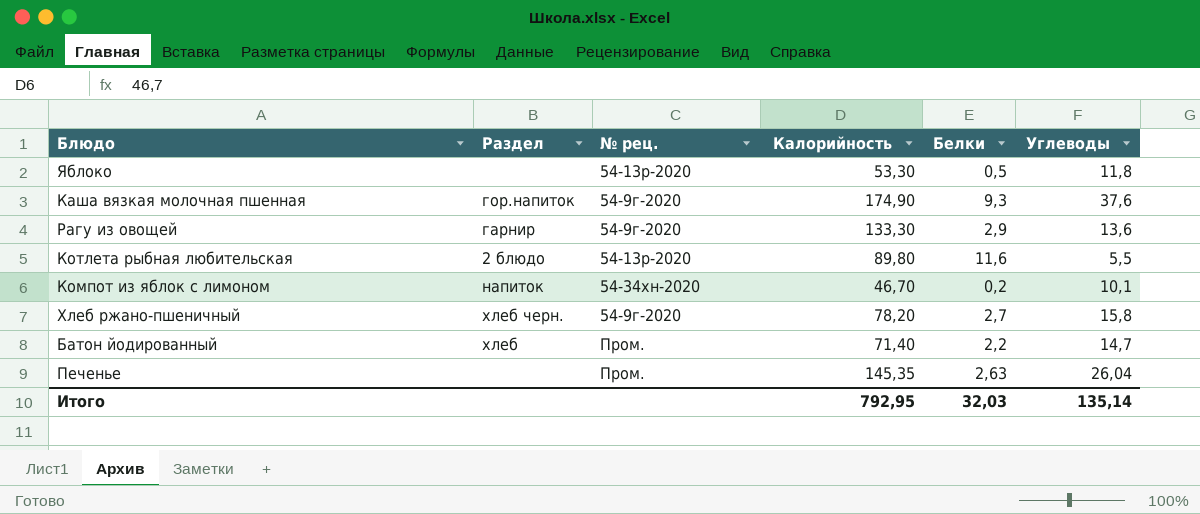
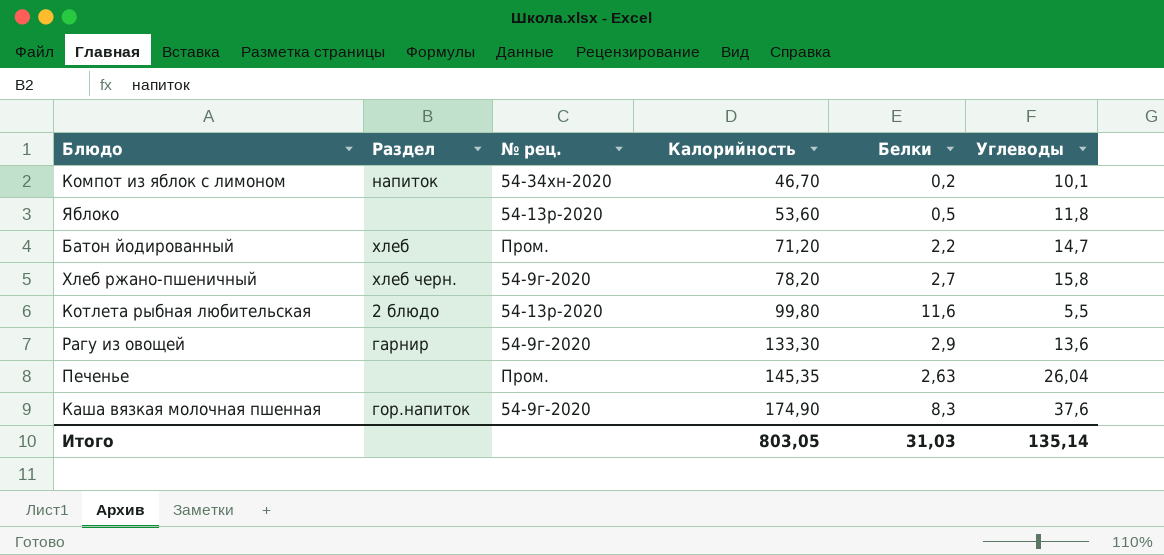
row order: none -> Калорийность ascending
Яблоко | Калорийность: 53,30 -> 53,60
Батон йодированный | Калорийность: 71,40 -> 71,20
Котлета рыбная любительская | Калорийность: 89,80 -> 99,80
Каша вязкая молочная пшенная | Белки: 9,3 -> 8,3
Итого | Калорийность: 792,95 -> 803,05
Итого | Белки: 32,03 -> 31,03

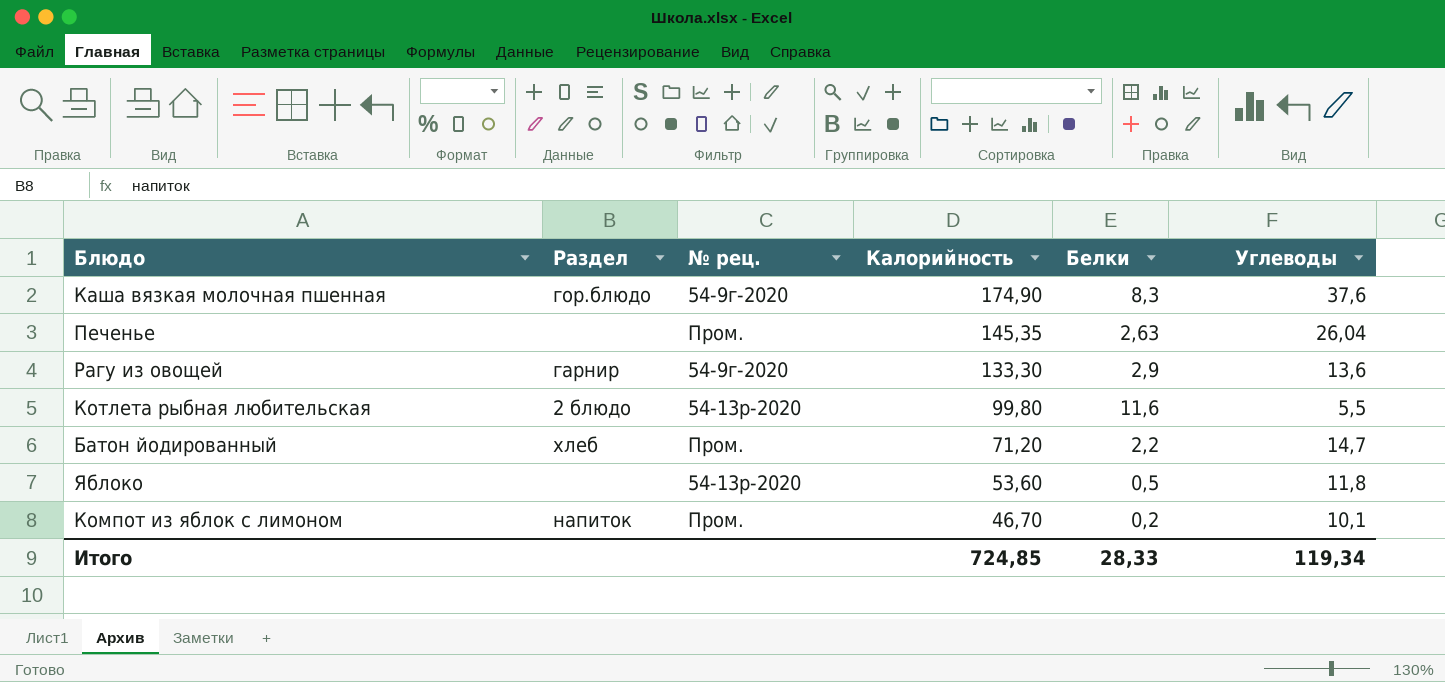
row order: Калорийность ascending -> Калорийность descending
row Хлеб ржано-пшеничный: хлеб черн. | 54-9г-2020 | 78,20 | 2,7 | 15,8 -> none
Каша вязкая молочная пшенная | Раздел: гор.напиток -> гор.блюдо
Компот из яблок с лимоном | № рец.: 54-34хн-2020 -> Пром.
Итого | Калорийность: 803,05 -> 724,85
Итого | Белки: 31,03 -> 28,33
Итого | Углеводы: 135,14 -> 119,34

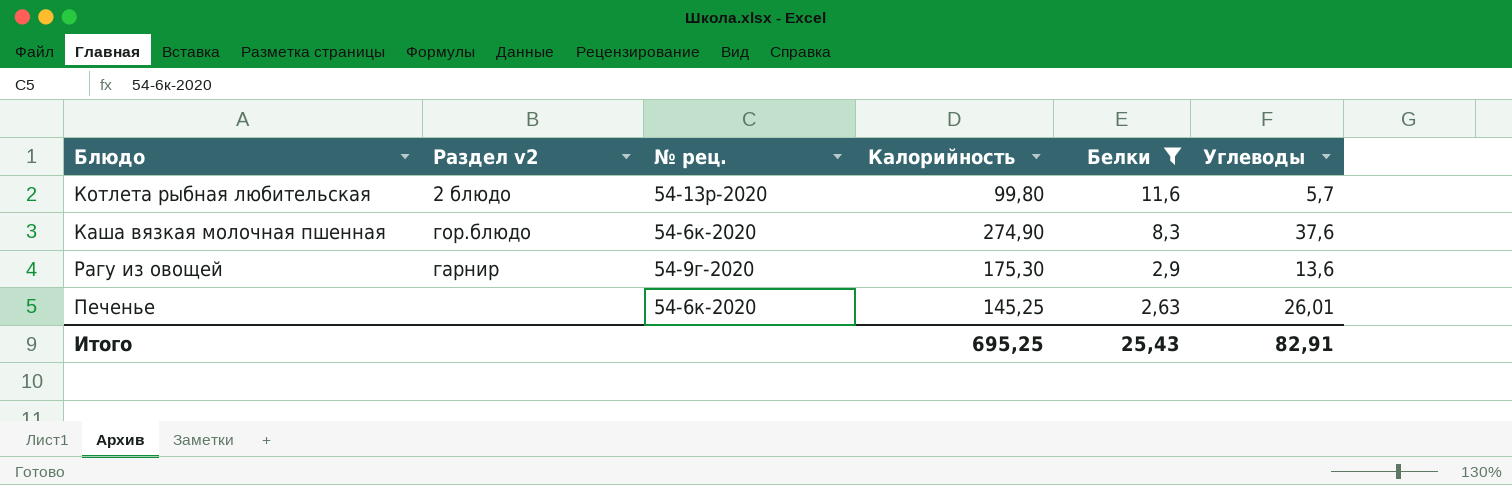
filter: none -> Белки >= 2,63
row order: Калорийность descending -> Белки descending
column name: Раздел -> Раздел v2
Котлета рыбная любительская | Углеводы: 5,5 -> 5,7
Каша вязкая молочная пшенная | № рец.: 54-9г-2020 -> 54-6к-2020
Каша вязкая молочная пшенная | Калорийность: 174,90 -> 274,90
Рагу из овощей | Калорийность: 133,30 -> 175,30
Печенье | № рец.: Пром. -> 54-6к-2020
Печенье | Калорийность: 145,35 -> 145,25
Печенье | Углеводы: 26,04 -> 26,01
Итого | Калорийность: 724,85 -> 695,25
Итого | Белки: 28,33 -> 25,43
Итого | Углеводы: 119,34 -> 82,91

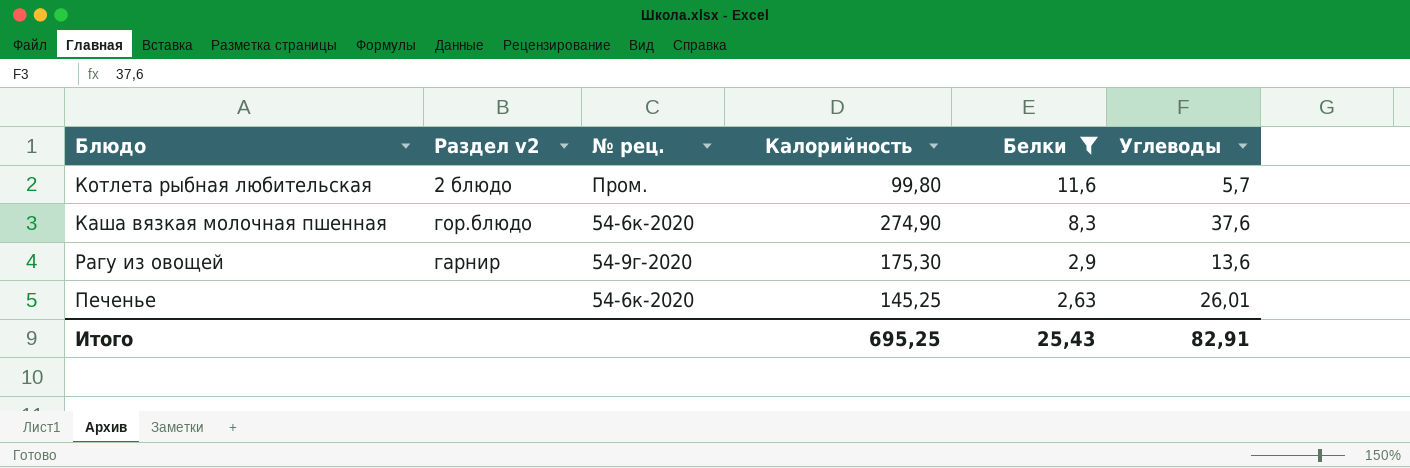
Котлета рыбная любительская | № рец.: 54-13р-2020 -> Пром.

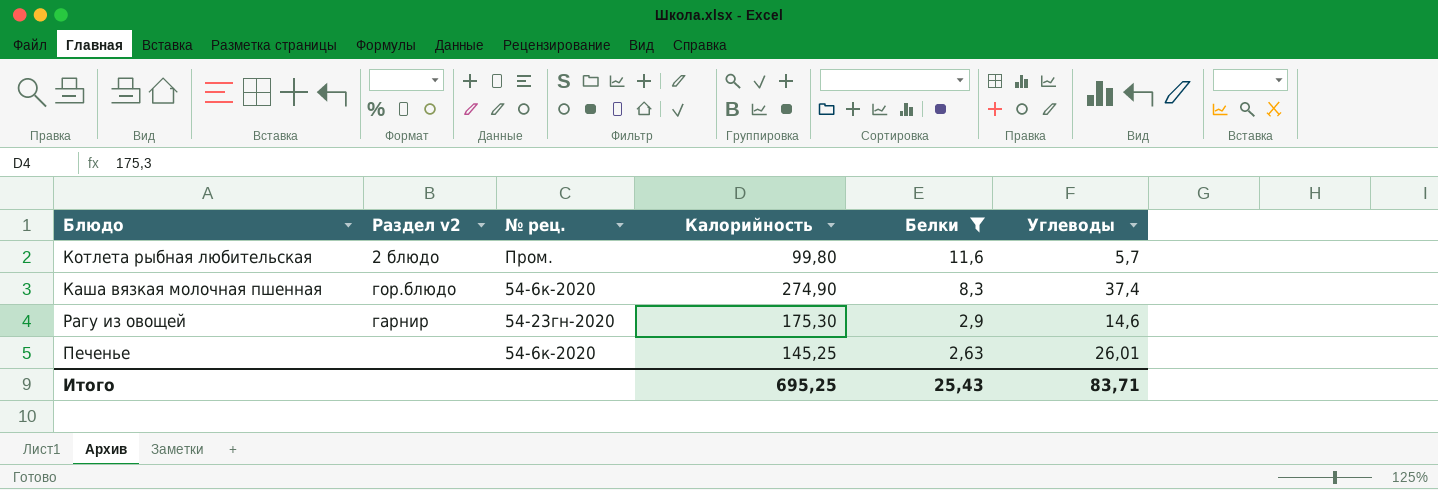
Каша вязкая молочная пшенная | Углеводы: 37,6 -> 37,4
Рагу из овощей | № рец.: 54-9г-2020 -> 54-23гн-2020
Рагу из овощей | Углеводы: 13,6 -> 14,6
Итого | Углеводы: 82,91 -> 83,71

